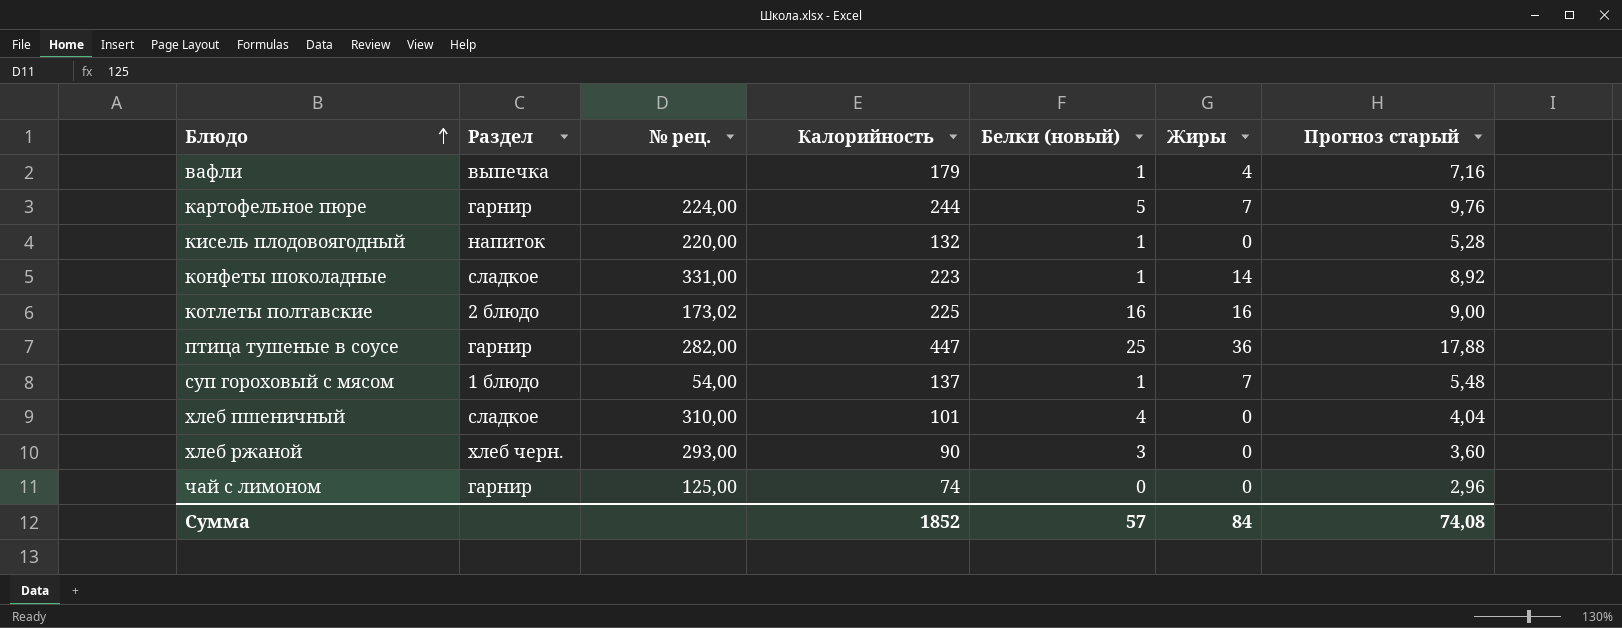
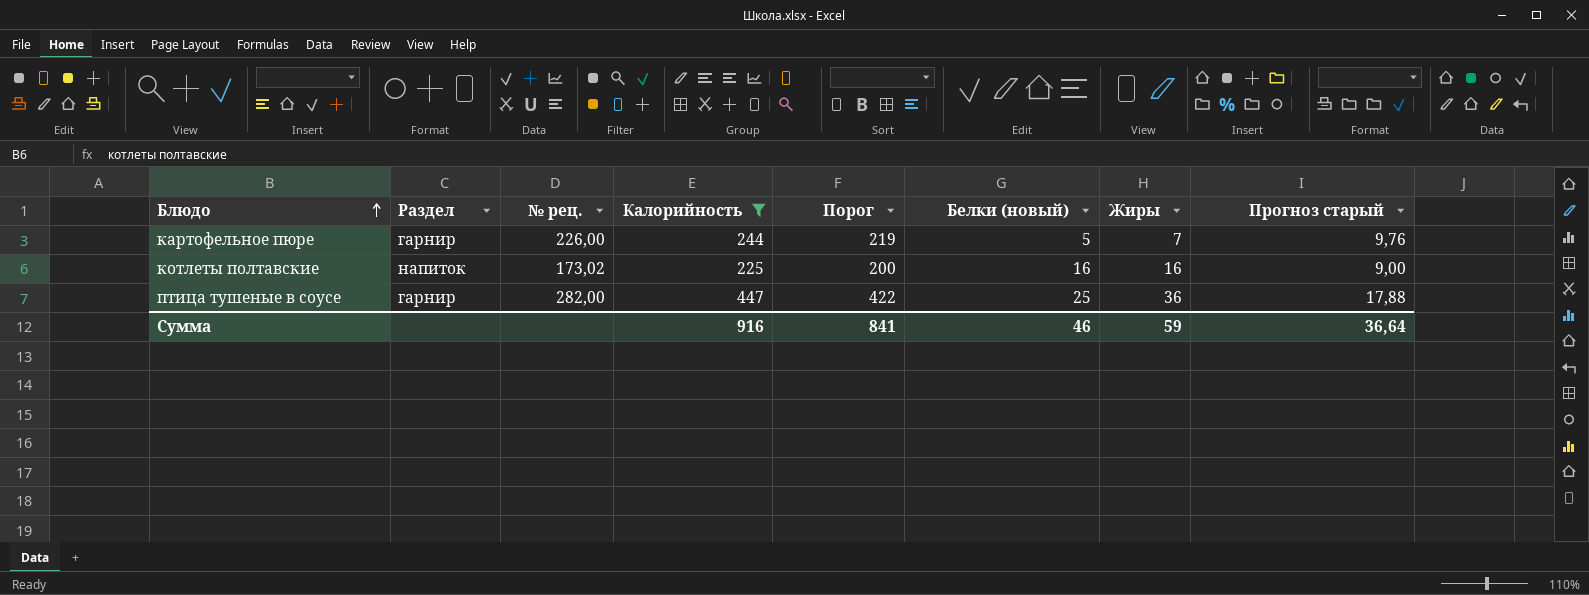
filter: none -> Калорийность >= 225
column Порог | formula: none -> [Калорийность] - 25
картофельное пюре | № рец.: 224,00 -> 226,00
котлеты полтавские | Раздел: 2 блюдо -> напиток
Сумма | Калорийность: 1852 -> 916
Сумма | Белки (новый): 57 -> 46
Сумма | Жиры: 84 -> 59
Сумма | Прогноз старый: 74,08 -> 36,64

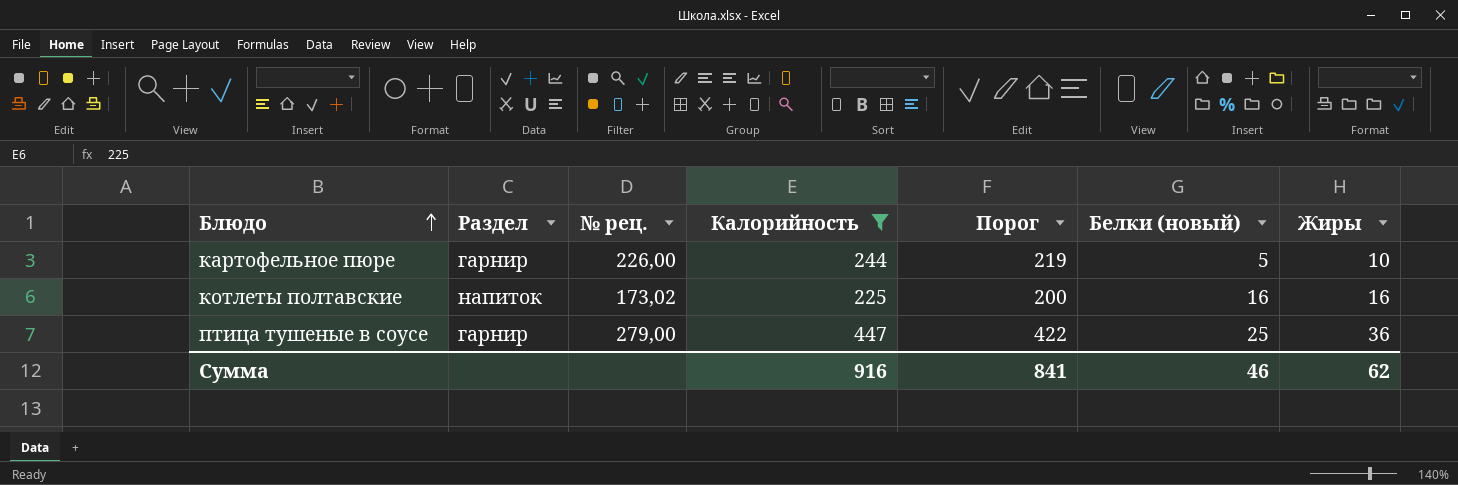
column Прогноз старый | formula: [Калорийность] * 0,04 -> none
картофельное пюре | Жиры: 7 -> 10
птица тушеные в соусе | № рец.: 282,00 -> 279,00
Сумма | Жиры: 59 -> 62

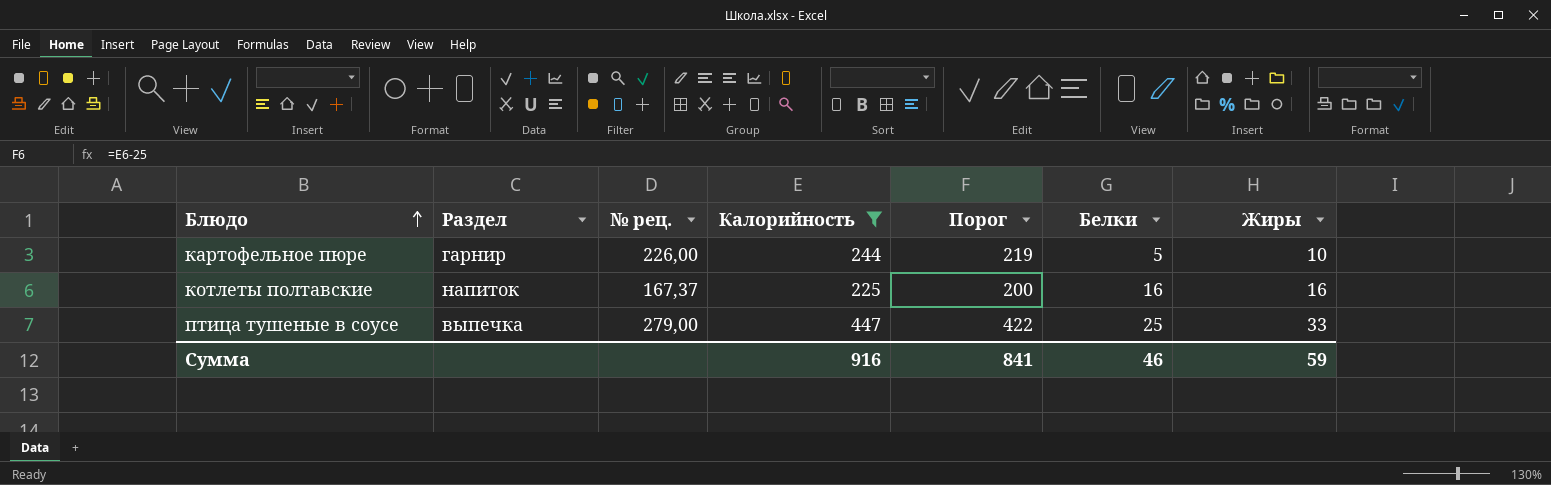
column name: Белки (новый) -> Белки
котлеты полтавские | № рец.: 173,02 -> 167,37
птица тушеные в соусе | Раздел: гарнир -> выпечка
птица тушеные в соусе | Жиры: 36 -> 33
Сумма | Жиры: 62 -> 59

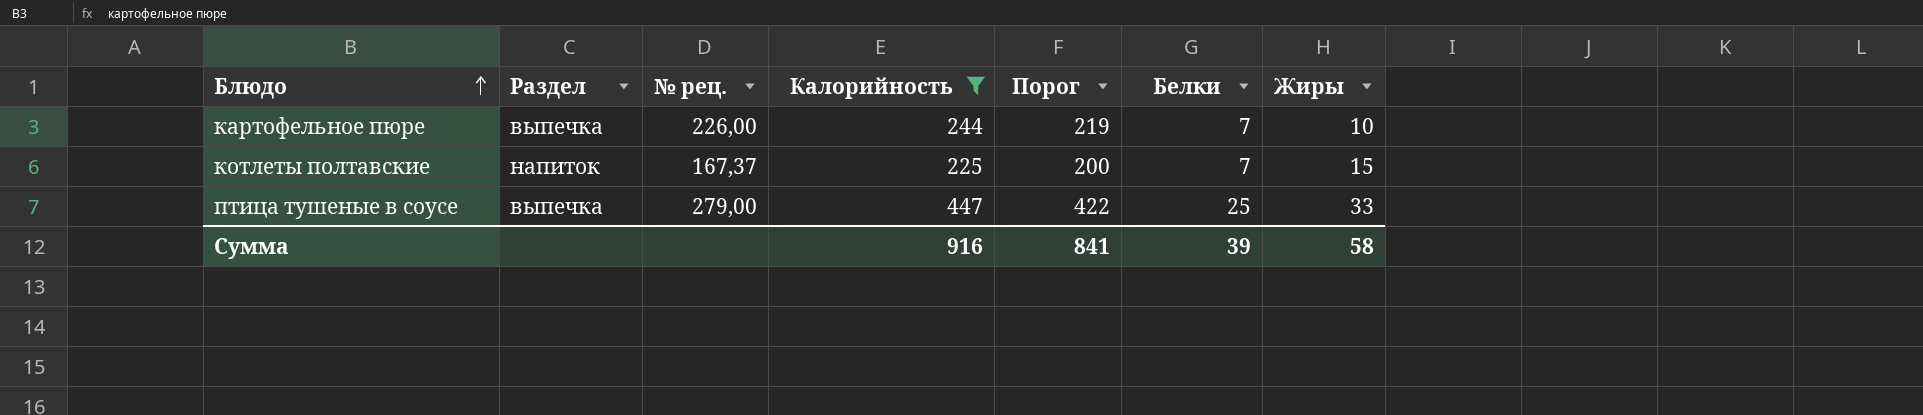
картофельное пюре | Раздел: гарнир -> выпечка
картофельное пюре | Белки: 5 -> 7
котлеты полтавские | Белки: 16 -> 7
котлеты полтавские | Жиры: 16 -> 15
Сумма | Белки: 46 -> 39
Сумма | Жиры: 59 -> 58

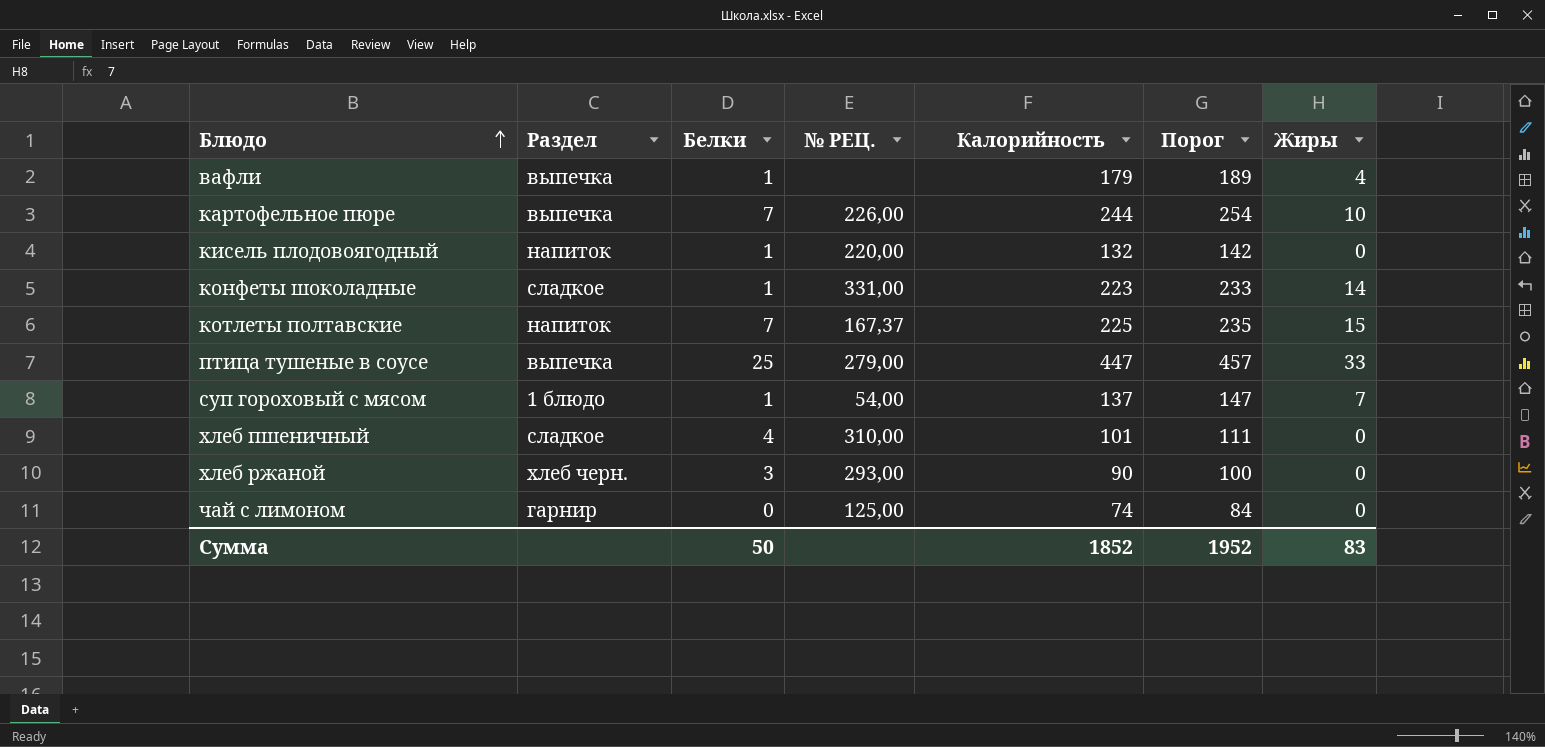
filter: Калорийность >= 225 -> none
column Белки | position: 6 -> 3
column name: № рец. -> № РЕЦ.
column Порог | formula: [Калорийность] - 25 -> [Калорийность] + 10
Сумма | Белки: 39 -> 50
Сумма | Калорийность: 916 -> 1852
Сумма | Порог: 841 -> 1952
Сумма | Жиры: 58 -> 83

